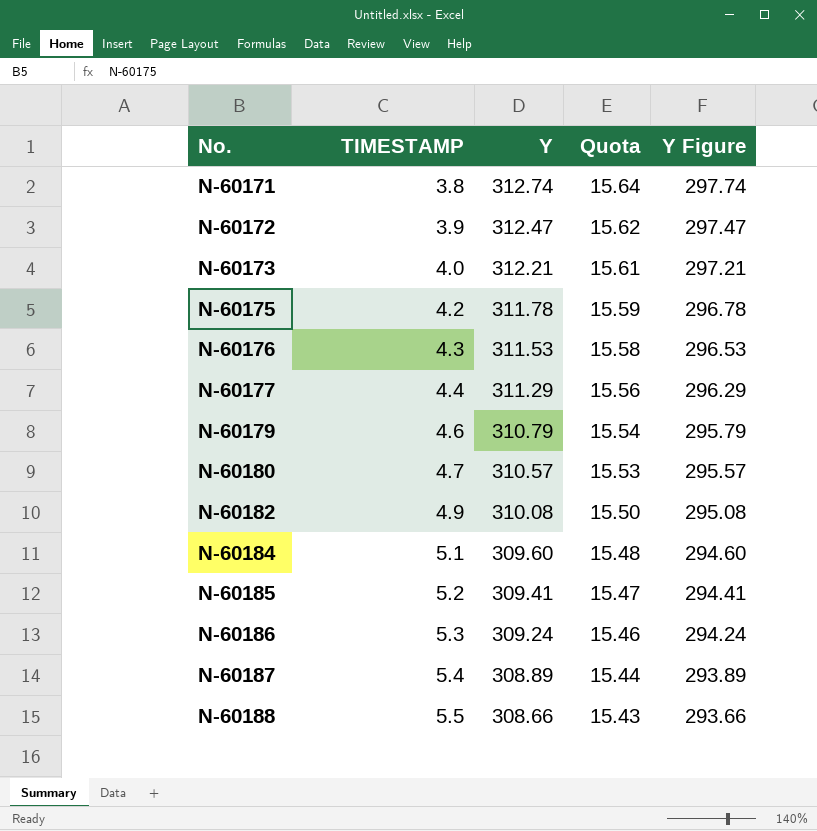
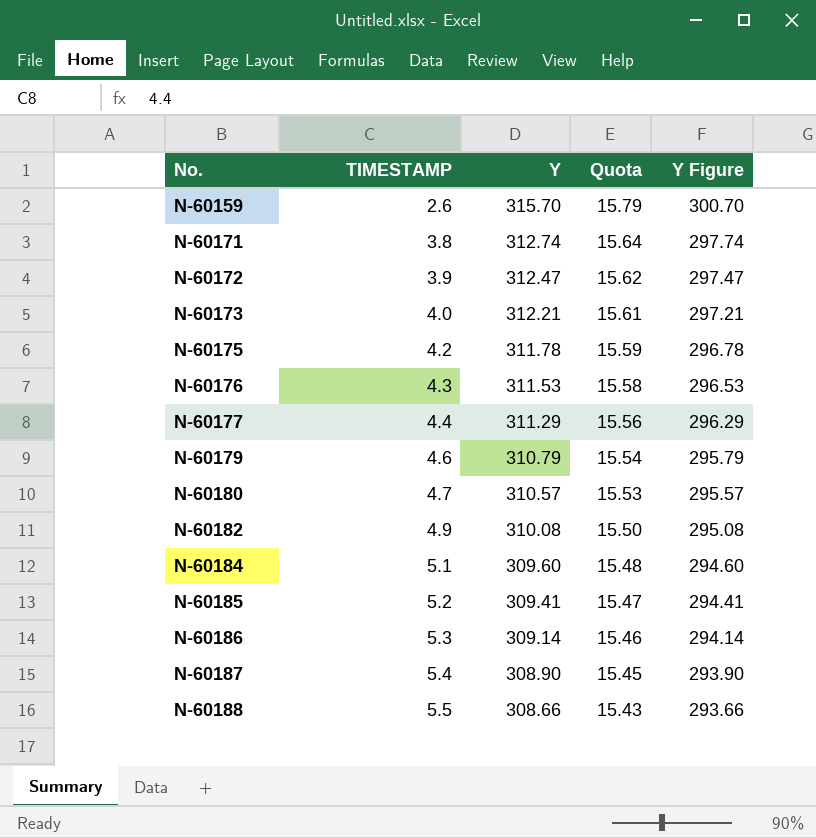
row N-60159: none -> 2.6 | 315.70 | 15.79 | 300.70
N-60186 | Y: 309.24 -> 309.14
N-60186 | Y Figure: 294.24 -> 294.14
N-60187 | Y: 308.89 -> 308.90
N-60187 | Quota: 15.44 -> 15.45
N-60187 | Y Figure: 293.89 -> 293.90

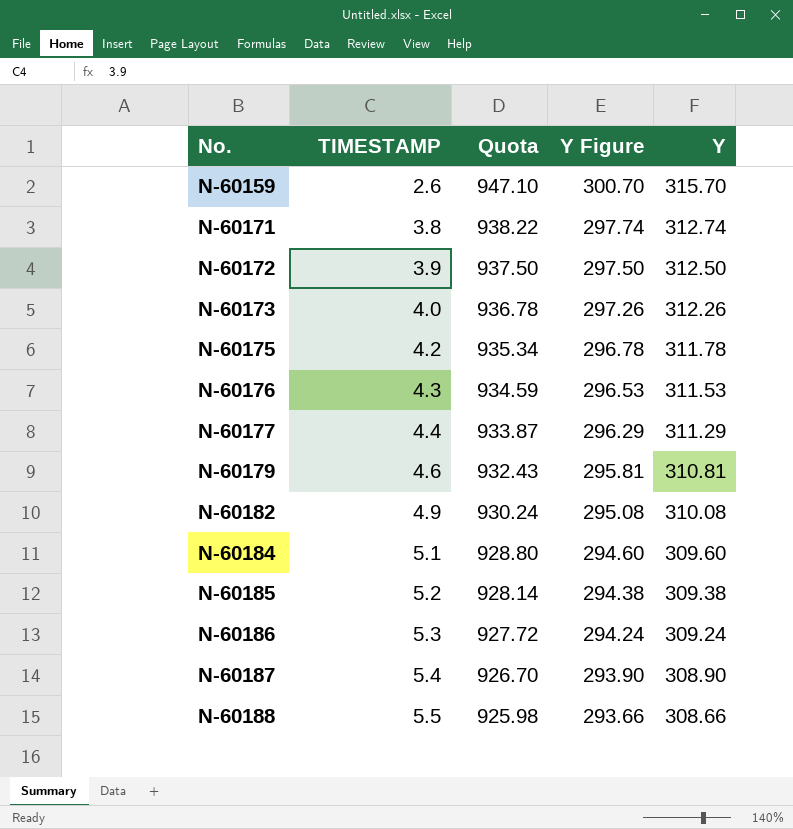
column Quota | formula: [Y] * 0.05 -> [Y] * 3
column Y | position: 3 -> 5
row N-60180: 4.7 | 310.57 | 15.53 | 295.57 -> none
N-60172 | Y Figure: 297.47 -> 297.50
N-60172 | Y: 312.47 -> 312.50
N-60173 | Y Figure: 297.21 -> 297.26
N-60173 | Y: 312.21 -> 312.26
N-60179 | Y Figure: 295.79 -> 295.81
N-60179 | Y: 310.79 -> 310.81
N-60185 | Y Figure: 294.41 -> 294.38
N-60185 | Y: 309.41 -> 309.38
N-60186 | Y Figure: 294.14 -> 294.24
N-60186 | Y: 309.14 -> 309.24

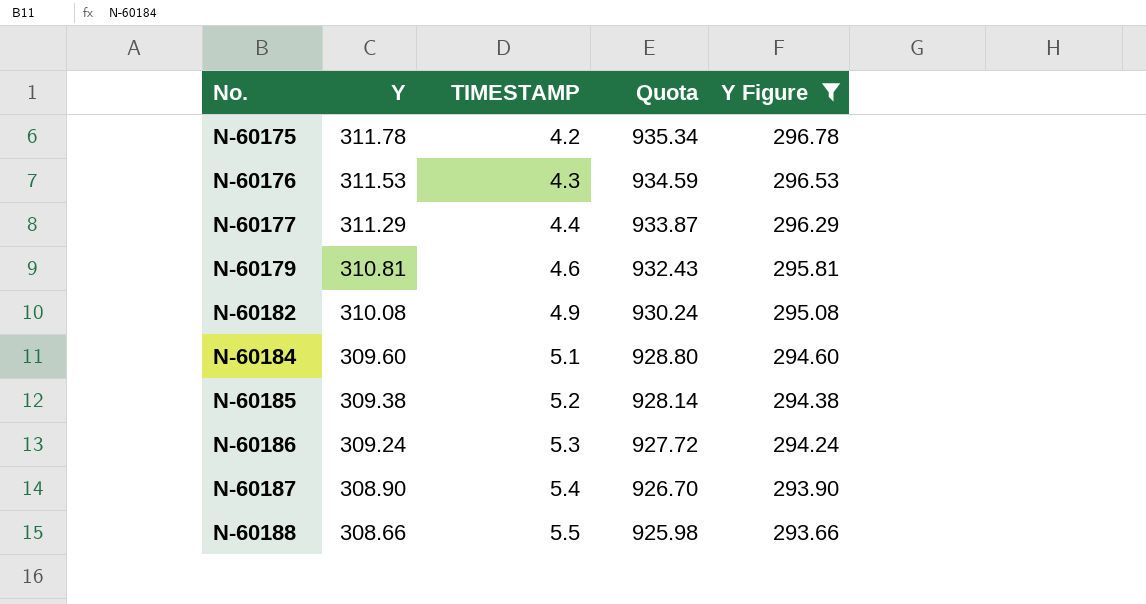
filter: none -> Y Figure <= 296.78
column Y | position: 5 -> 2

